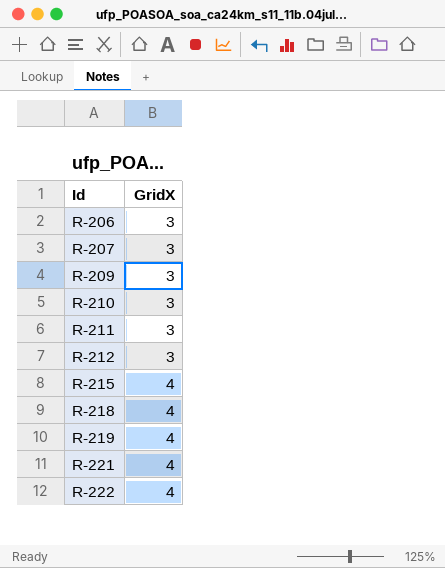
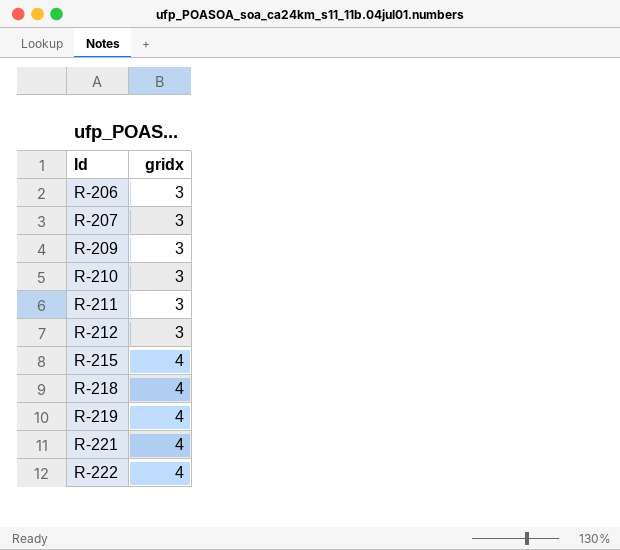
column name: GridX -> gridx

